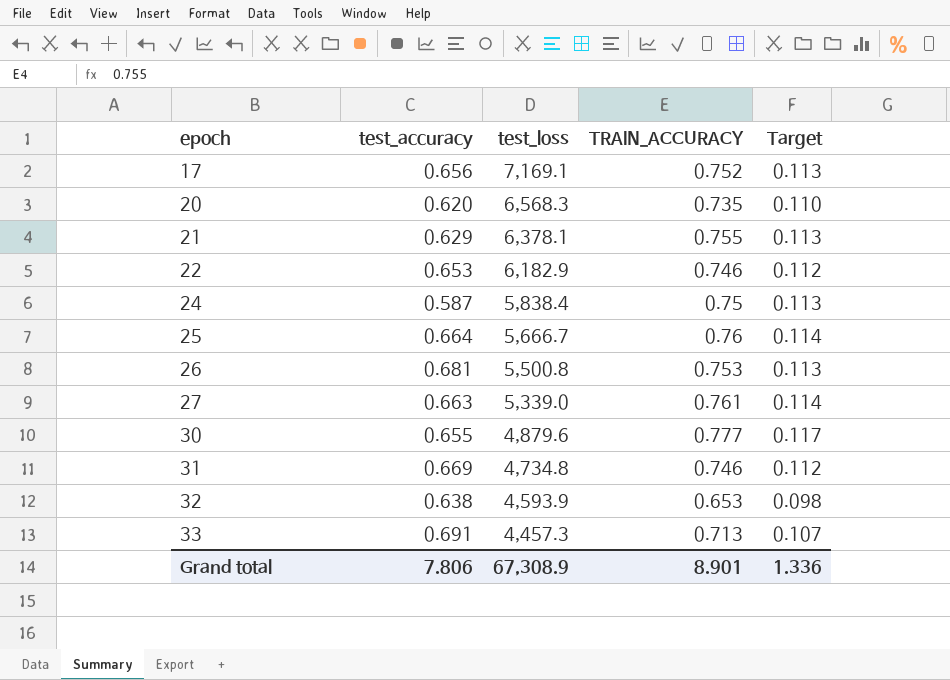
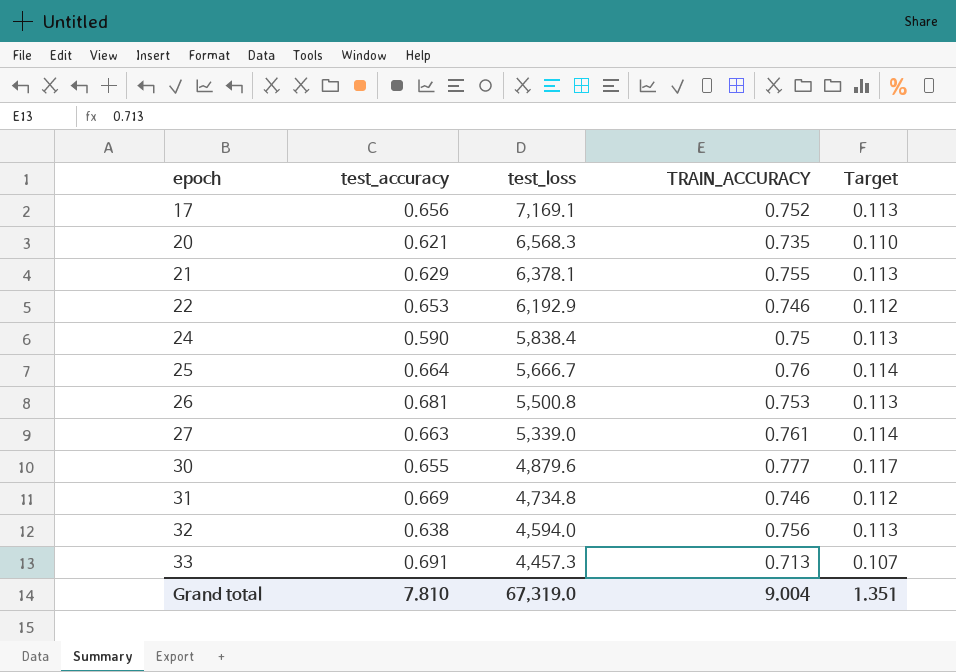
20 | test_accuracy: 0.620 -> 0.621
22 | test_loss: 6,182.9 -> 6,192.9
24 | test_accuracy: 0.587 -> 0.590
32 | test_loss: 4,593.9 -> 4,594.0
32 | TRAIN_ACCURACY: 0.653 -> 0.756
32 | Target: 0.098 -> 0.113
Grand total | test_accuracy: 7.806 -> 7.810
Grand total | test_loss: 67,308.9 -> 67,319.0
Grand total | TRAIN_ACCURACY: 8.901 -> 9.004
Grand total | Target: 1.336 -> 1.351

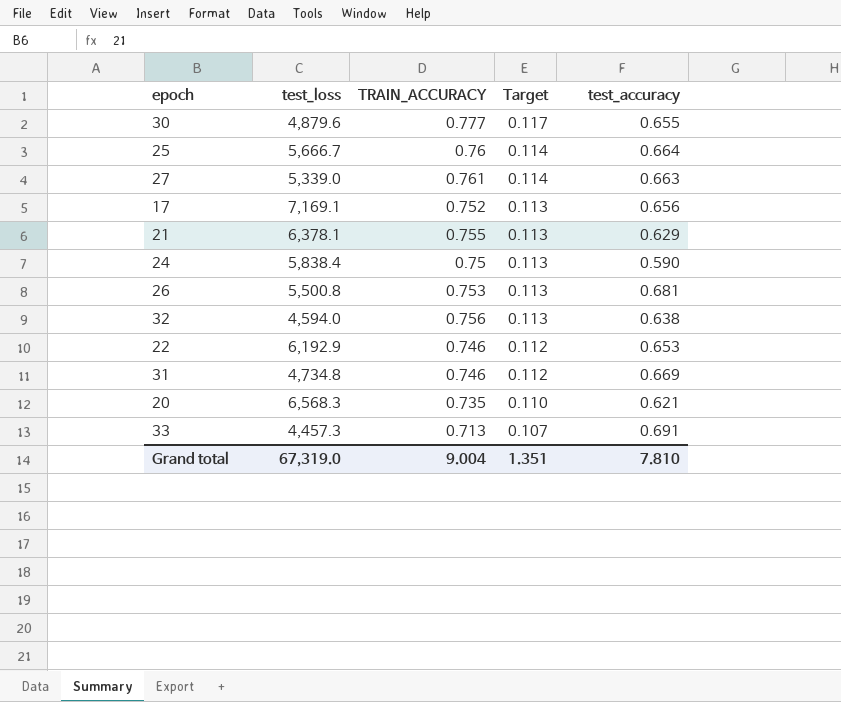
row order: epoch ascending -> Target descending
column test_accuracy | position: 2 -> 5

